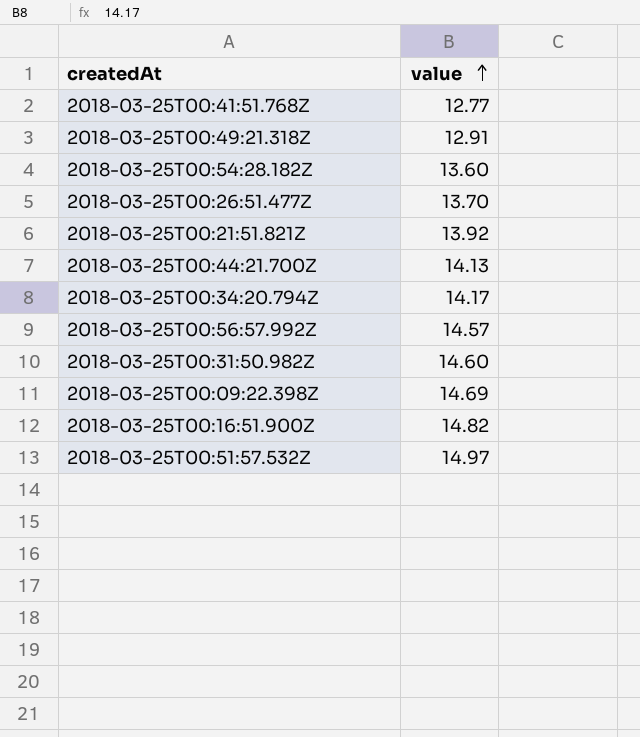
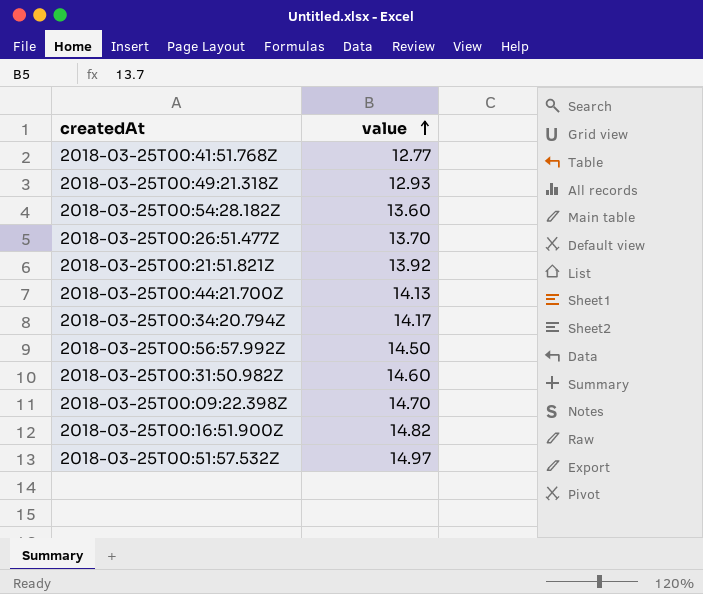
2018-03-25T00:49:21.318Z | value: 12.91 -> 12.93
2018-03-25T00:56:57.992Z | value: 14.57 -> 14.50
2018-03-25T00:09:22.398Z | value: 14.69 -> 14.70

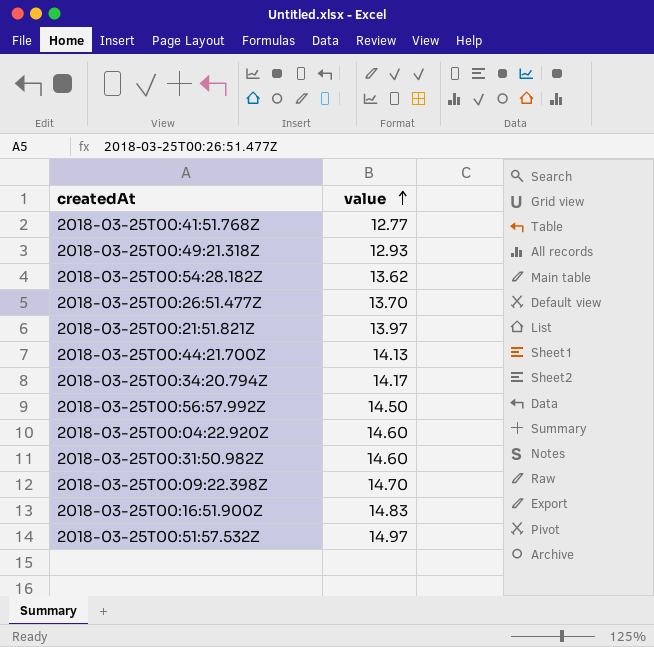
2018-03-25T00:54:28.182Z | value: 13.60 -> 13.62
2018-03-25T00:21:51.821Z | value: 13.92 -> 13.97
row 2018-03-25T00:04:22.920Z: none -> 14.60
2018-03-25T00:16:51.900Z | value: 14.82 -> 14.83

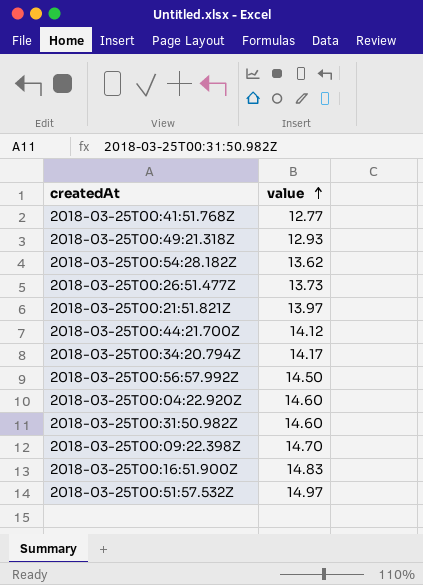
2018-03-25T00:26:51.477Z | value: 13.70 -> 13.73
2018-03-25T00:44:21.700Z | value: 14.13 -> 14.12

